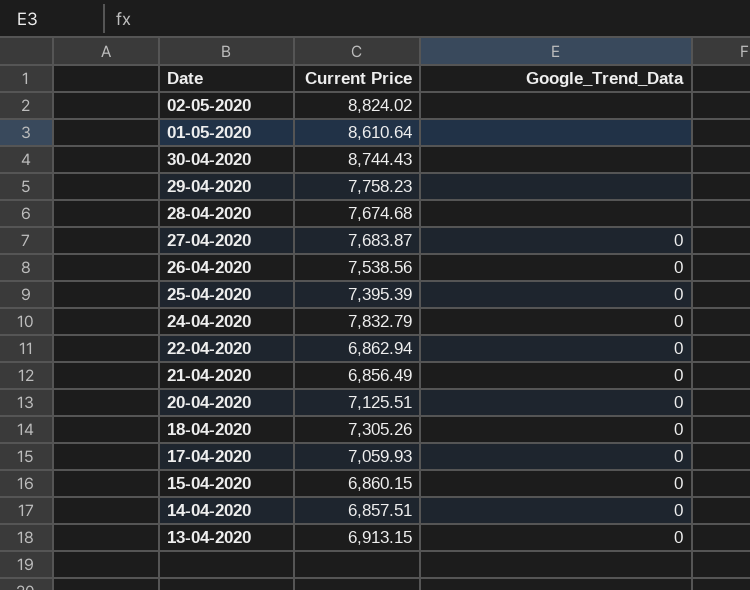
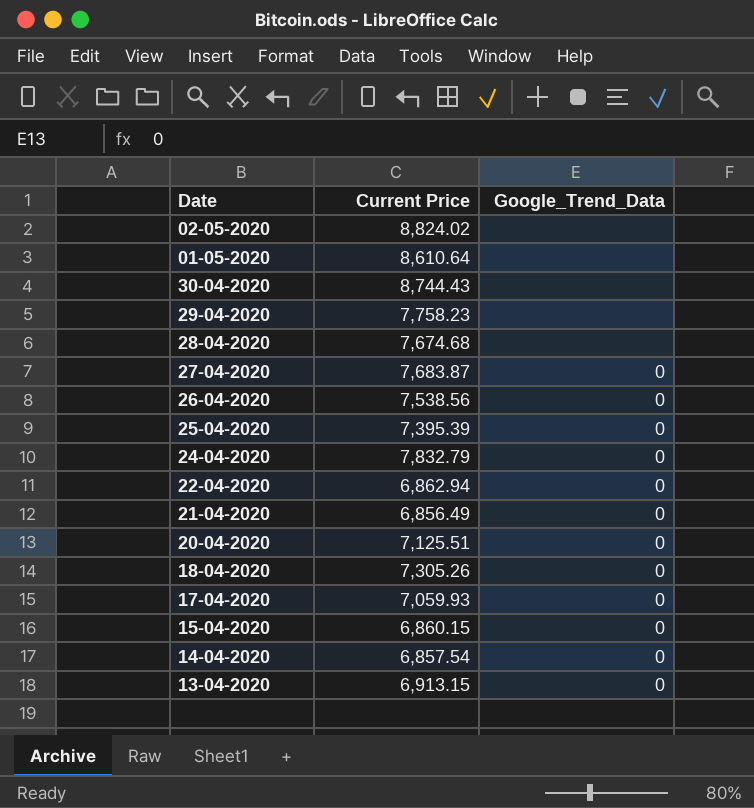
14-04-2020 | Current Price: 6,857.51 -> 6,857.54

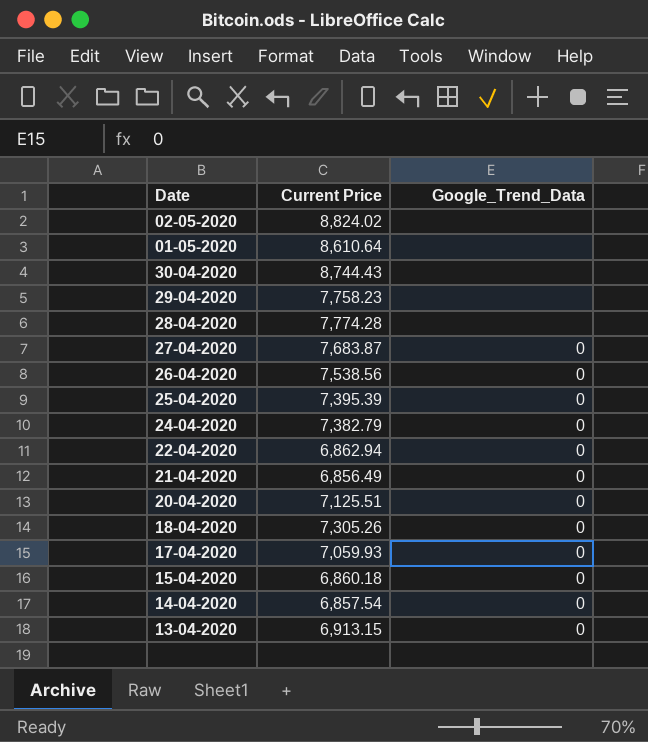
28-04-2020 | Current Price: 7,674.68 -> 7,774.28
24-04-2020 | Current Price: 7,832.79 -> 7,382.79
15-04-2020 | Current Price: 6,860.15 -> 6,860.18

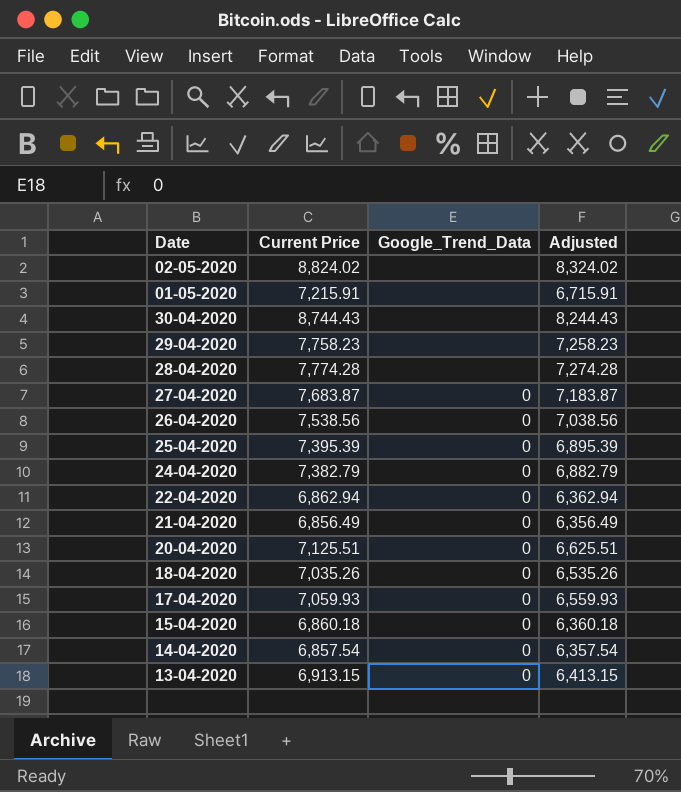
column Adjusted | formula: none -> [Current Price] - 500
01-05-2020 | Current Price: 8,610.64 -> 7,215.91
18-04-2020 | Current Price: 7,305.26 -> 7,035.26

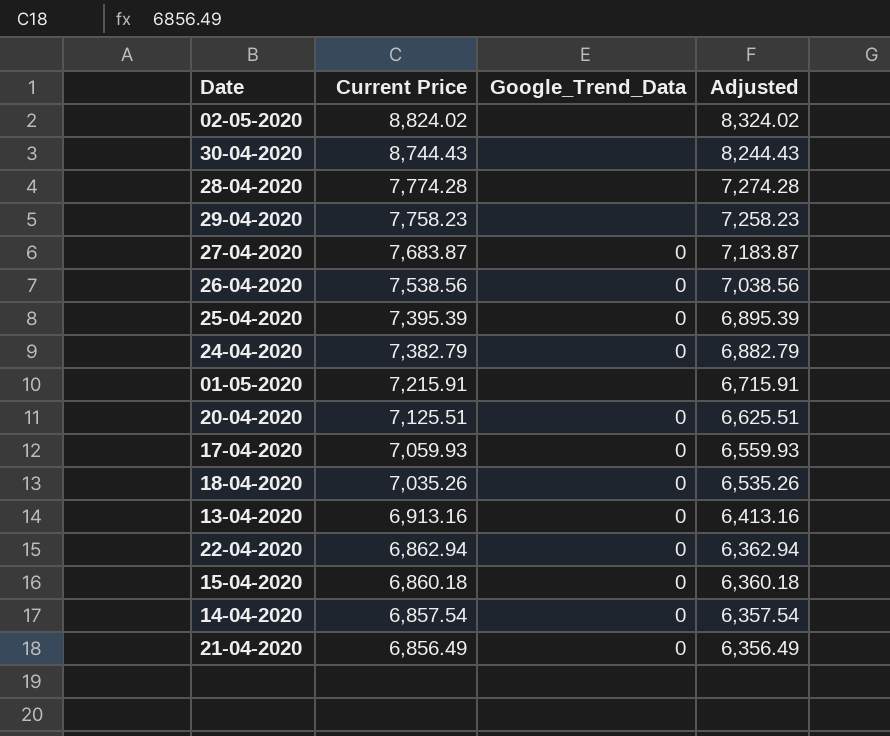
row order: Date descending -> Current Price descending
13-04-2020 | Current Price: 6,913.15 -> 6,913.16
13-04-2020 | Adjusted: 6,413.15 -> 6,413.16

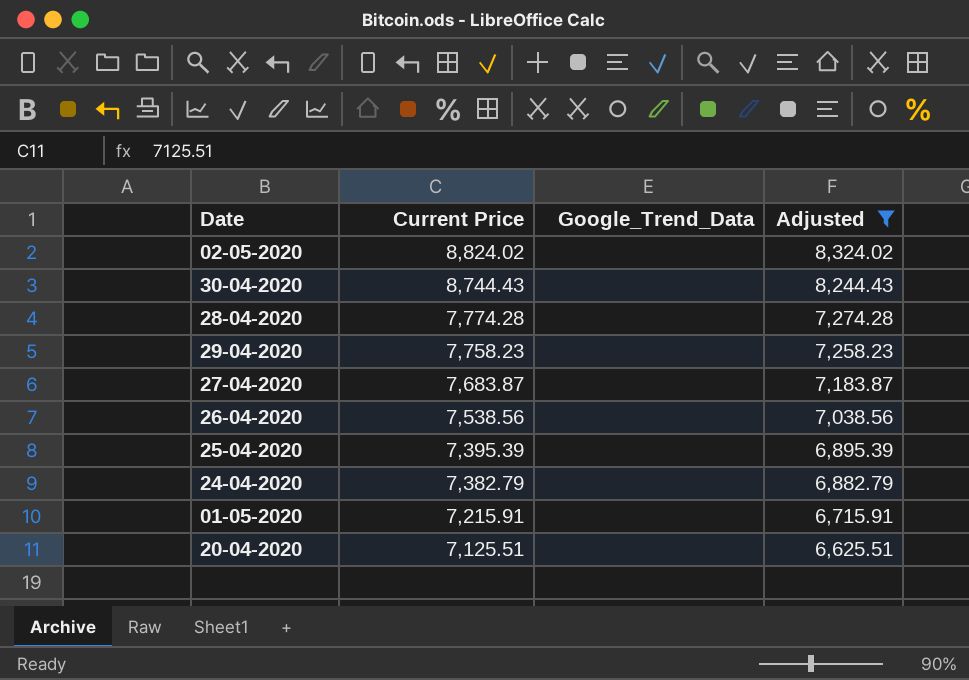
filter: none -> Adjusted >= 6,625.51
27-04-2020 | Google_Trend_Data: 0 -> none
26-04-2020 | Google_Trend_Data: 0 -> none
25-04-2020 | Google_Trend_Data: 0 -> none
24-04-2020 | Google_Trend_Data: 0 -> none
20-04-2020 | Google_Trend_Data: 0 -> none

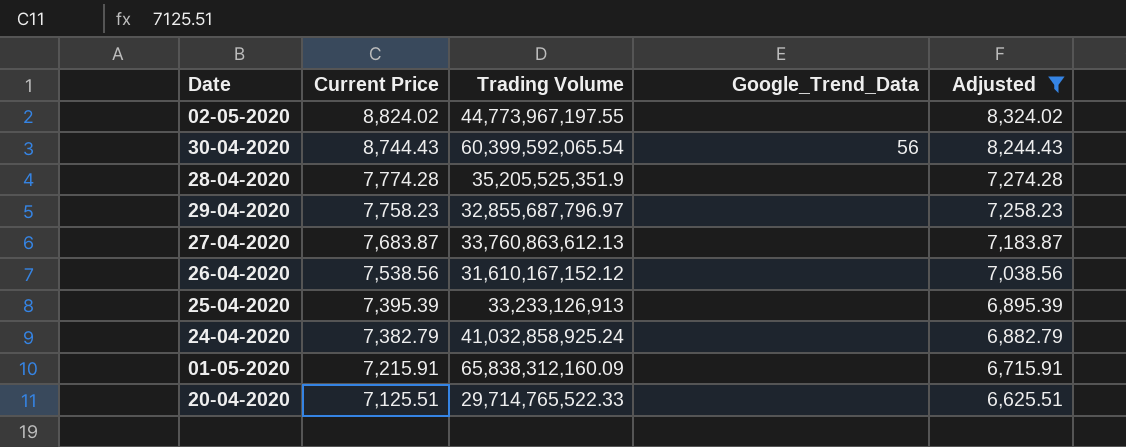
column Trading Volume | position: none -> 3
30-04-2020 | Google_Trend_Data: none -> 56

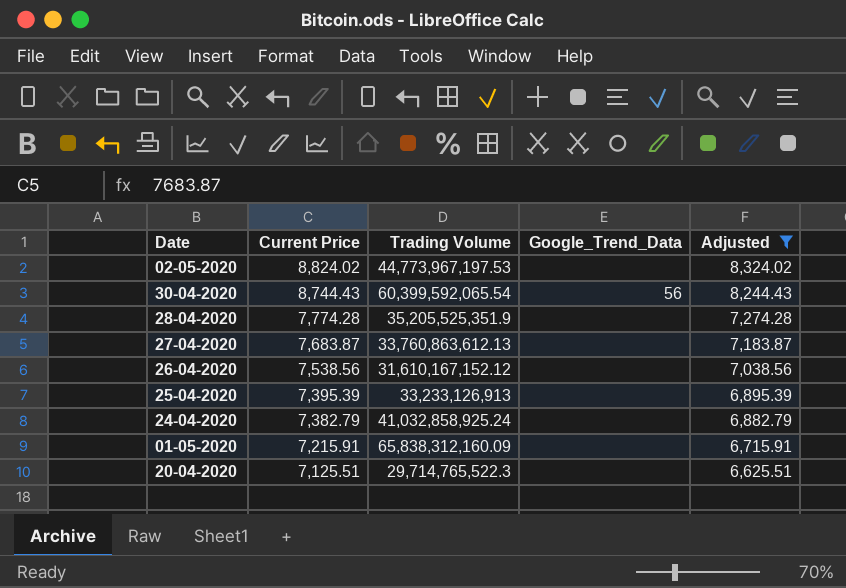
row 29-04-2020: 7,758.23 | 32,855,687,796.97 | none | 7,258.23 -> none
02-05-2020 | Trading Volume: 44,773,967,197.55 -> 44,773,967,197.53
20-04-2020 | Trading Volume: 29,714,765,522.33 -> 29,714,765,522.3

